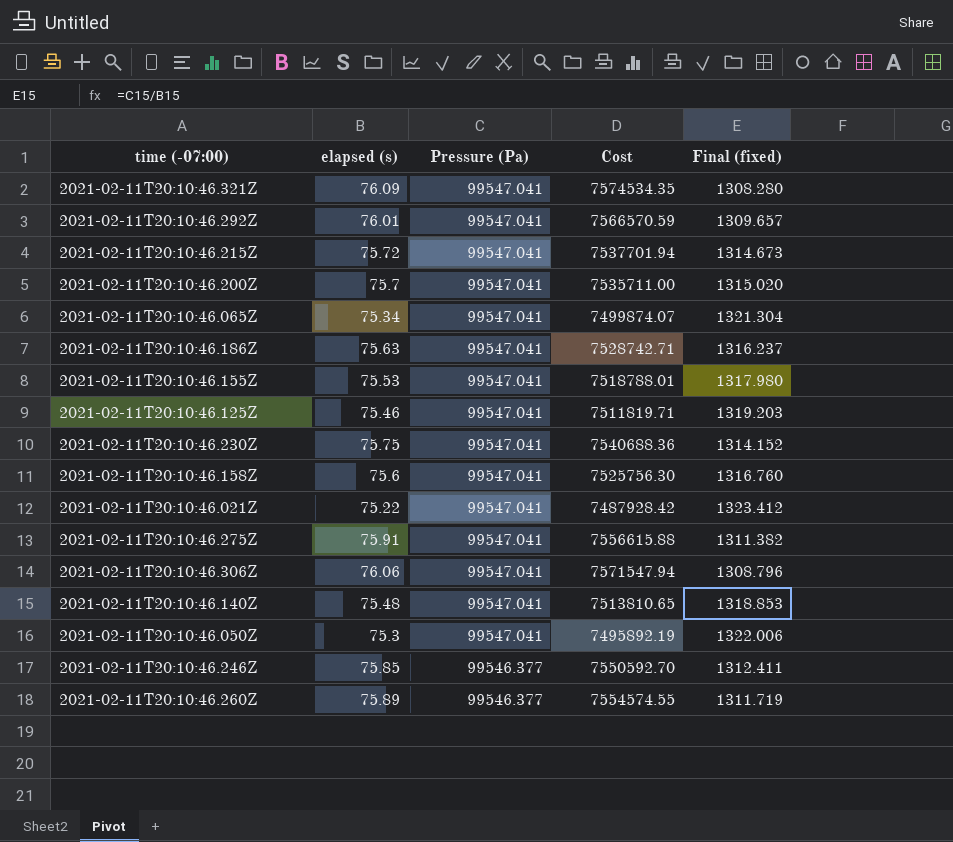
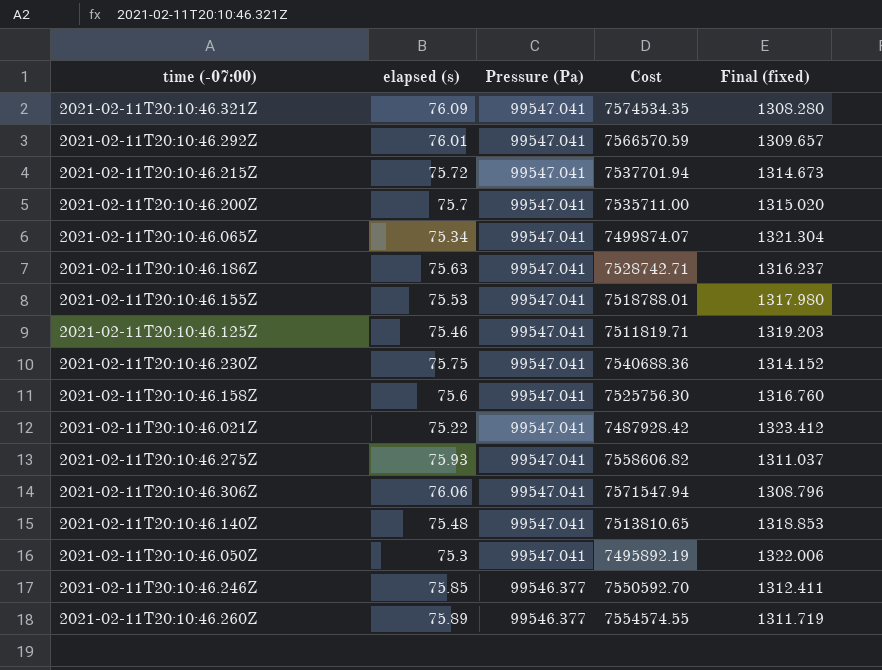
2021-02-11T20:10:46.275Z | elapsed (s): 75.91 -> 75.93
2021-02-11T20:10:46.275Z | Cost: 7556615.88 -> 7558606.82
2021-02-11T20:10:46.275Z | Final (fixed): 1311.382 -> 1311.037

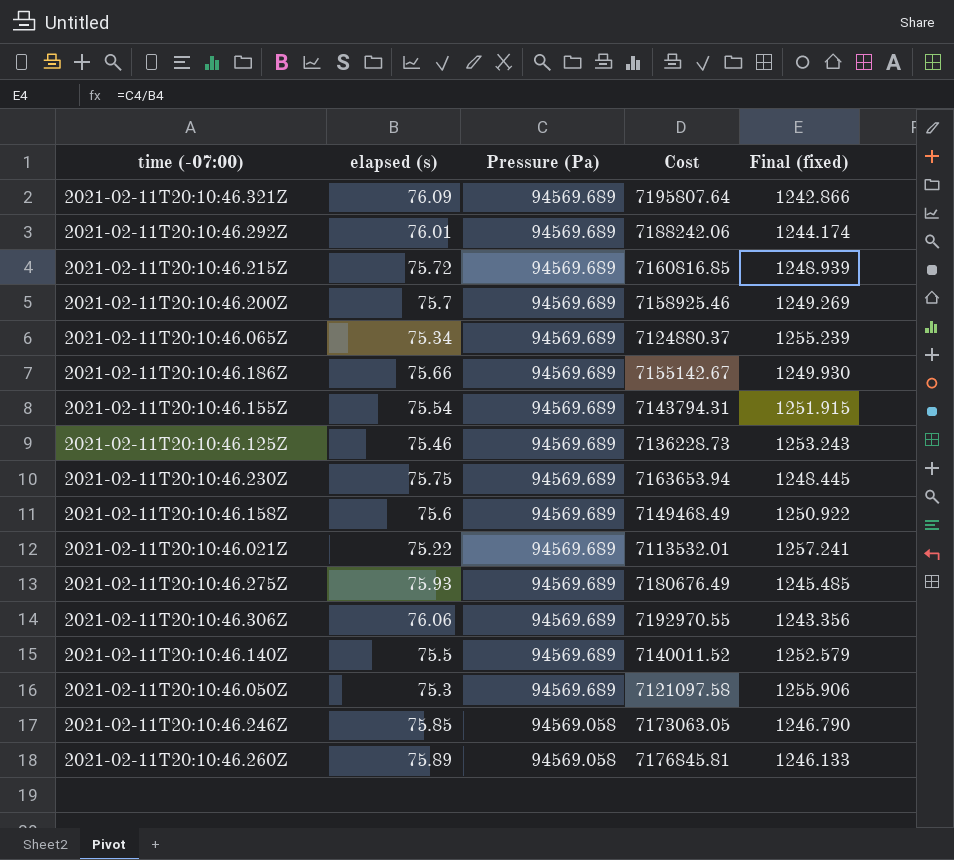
2021-02-11T20:10:46.321Z | Pressure (Pa): 99547.041 -> 94569.689
2021-02-11T20:10:46.321Z | Cost: 7574534.35 -> 7195807.64
2021-02-11T20:10:46.321Z | Final (fixed): 1308.280 -> 1242.866
2021-02-11T20:10:46.292Z | Pressure (Pa): 99547.041 -> 94569.689
2021-02-11T20:10:46.292Z | Cost: 7566570.59 -> 7188242.06
2021-02-11T20:10:46.292Z | Final (fixed): 1309.657 -> 1244.174
2021-02-11T20:10:46.215Z | Pressure (Pa): 99547.041 -> 94569.689
2021-02-11T20:10:46.215Z | Cost: 7537701.94 -> 7160816.85
2021-02-11T20:10:46.215Z | Final (fixed): 1314.673 -> 1248.939
2021-02-11T20:10:46.200Z | Pressure (Pa): 99547.041 -> 94569.689
2021-02-11T20:10:46.200Z | Cost: 7535711.00 -> 7158925.46
2021-02-11T20:10:46.200Z | Final (fixed): 1315.020 -> 1249.269
2021-02-11T20:10:46.065Z | Pressure (Pa): 99547.041 -> 94569.689
2021-02-11T20:10:46.065Z | Cost: 7499874.07 -> 7124880.37
2021-02-11T20:10:46.065Z | Final (fixed): 1321.304 -> 1255.239
2021-02-11T20:10:46.186Z | elapsed (s): 75.63 -> 75.66
2021-02-11T20:10:46.186Z | Pressure (Pa): 99547.041 -> 94569.689
2021-02-11T20:10:46.186Z | Cost: 7528742.71 -> 7155142.67
2021-02-11T20:10:46.186Z | Final (fixed): 1316.237 -> 1249.930
2021-02-11T20:10:46.155Z | elapsed (s): 75.53 -> 75.54
2021-02-11T20:10:46.155Z | Pressure (Pa): 99547.041 -> 94569.689
2021-02-11T20:10:46.155Z | Cost: 7518788.01 -> 7143794.31
2021-02-11T20:10:46.155Z | Final (fixed): 1317.980 -> 1251.915
2021-02-11T20:10:46.125Z | Pressure (Pa): 99547.041 -> 94569.689
2021-02-11T20:10:46.125Z | Cost: 7511819.71 -> 7136228.73
2021-02-11T20:10:46.125Z | Final (fixed): 1319.203 -> 1253.243
2021-02-11T20:10:46.230Z | Pressure (Pa): 99547.041 -> 94569.689
2021-02-11T20:10:46.230Z | Cost: 7540688.36 -> 7163653.94
2021-02-11T20:10:46.230Z | Final (fixed): 1314.152 -> 1248.445
2021-02-11T20:10:46.158Z | Pressure (Pa): 99547.041 -> 94569.689
2021-02-11T20:10:46.158Z | Cost: 7525756.30 -> 7149468.49
2021-02-11T20:10:46.158Z | Final (fixed): 1316.760 -> 1250.922
2021-02-11T20:10:46.021Z | Pressure (Pa): 99547.041 -> 94569.689
2021-02-11T20:10:46.021Z | Cost: 7487928.42 -> 7113532.01
2021-02-11T20:10:46.021Z | Final (fixed): 1323.412 -> 1257.241
2021-02-11T20:10:46.275Z | Pressure (Pa): 99547.041 -> 94569.689
2021-02-11T20:10:46.275Z | Cost: 7558606.82 -> 7180676.49
2021-02-11T20:10:46.275Z | Final (fixed): 1311.037 -> 1245.485
2021-02-11T20:10:46.306Z | Pressure (Pa): 99547.041 -> 94569.689
2021-02-11T20:10:46.306Z | Cost: 7571547.94 -> 7192970.55
2021-02-11T20:10:46.306Z | Final (fixed): 1308.796 -> 1243.356
2021-02-11T20:10:46.140Z | elapsed (s): 75.48 -> 75.5
2021-02-11T20:10:46.140Z | Pressure (Pa): 99547.041 -> 94569.689
2021-02-11T20:10:46.140Z | Cost: 7513810.65 -> 7140011.52
2021-02-11T20:10:46.140Z | Final (fixed): 1318.853 -> 1252.579
2021-02-11T20:10:46.050Z | Pressure (Pa): 99547.041 -> 94569.689
2021-02-11T20:10:46.050Z | Cost: 7495892.19 -> 7121097.58
2021-02-11T20:10:46.050Z | Final (fixed): 1322.006 -> 1255.906
2021-02-11T20:10:46.246Z | Pressure (Pa): 99546.377 -> 94569.058
2021-02-11T20:10:46.246Z | Cost: 7550592.70 -> 7173063.05
2021-02-11T20:10:46.246Z | Final (fixed): 1312.411 -> 1246.790
2021-02-11T20:10:46.260Z | Pressure (Pa): 99546.377 -> 94569.058
2021-02-11T20:10:46.260Z | Cost: 7554574.55 -> 7176845.81
2021-02-11T20:10:46.260Z | Final (fixed): 1311.719 -> 1246.133

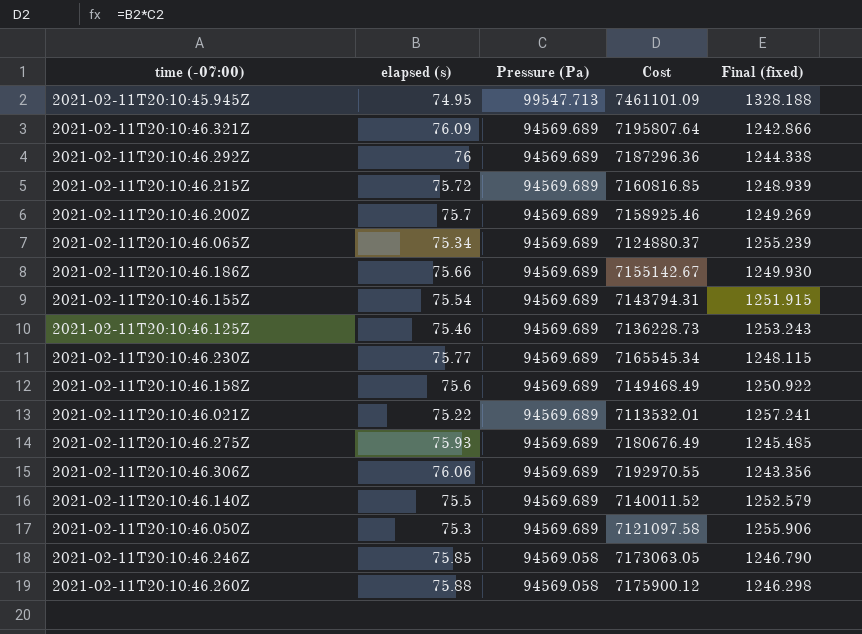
row 2021-02-11T20:10:45.945Z: none -> 74.95 | 99547.713 | 7461101.09 | 1328.188
2021-02-11T20:10:46.292Z | elapsed (s): 76.01 -> 76
2021-02-11T20:10:46.292Z | Cost: 7188242.06 -> 7187296.36
2021-02-11T20:10:46.292Z | Final (fixed): 1244.174 -> 1244.338
2021-02-11T20:10:46.230Z | elapsed (s): 75.75 -> 75.77
2021-02-11T20:10:46.230Z | Cost: 7163653.94 -> 7165545.34
2021-02-11T20:10:46.230Z | Final (fixed): 1248.445 -> 1248.115
2021-02-11T20:10:46.260Z | elapsed (s): 75.89 -> 75.88
2021-02-11T20:10:46.260Z | Cost: 7176845.81 -> 7175900.12
2021-02-11T20:10:46.260Z | Final (fixed): 1246.133 -> 1246.298

